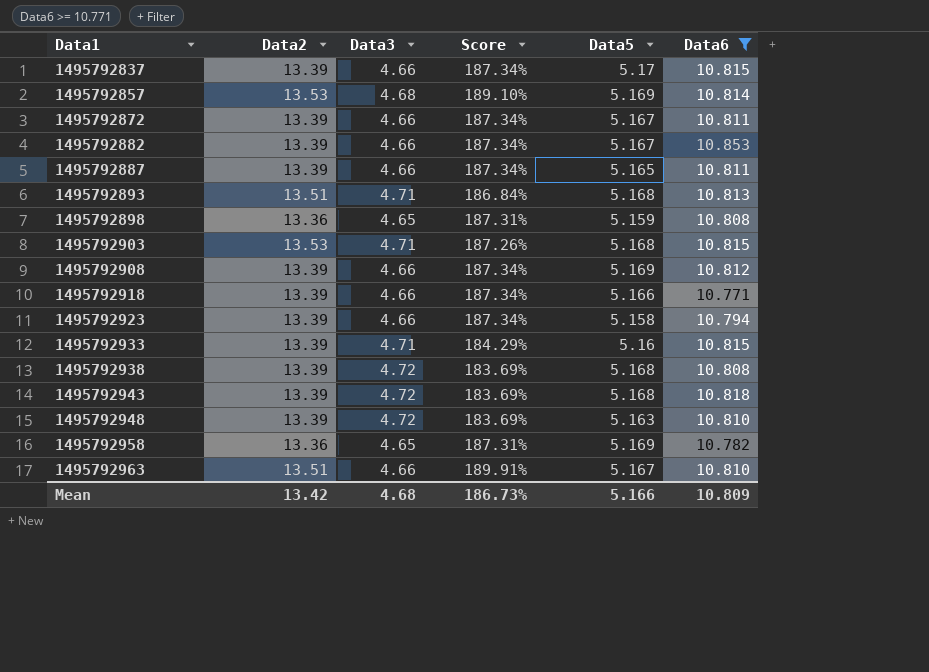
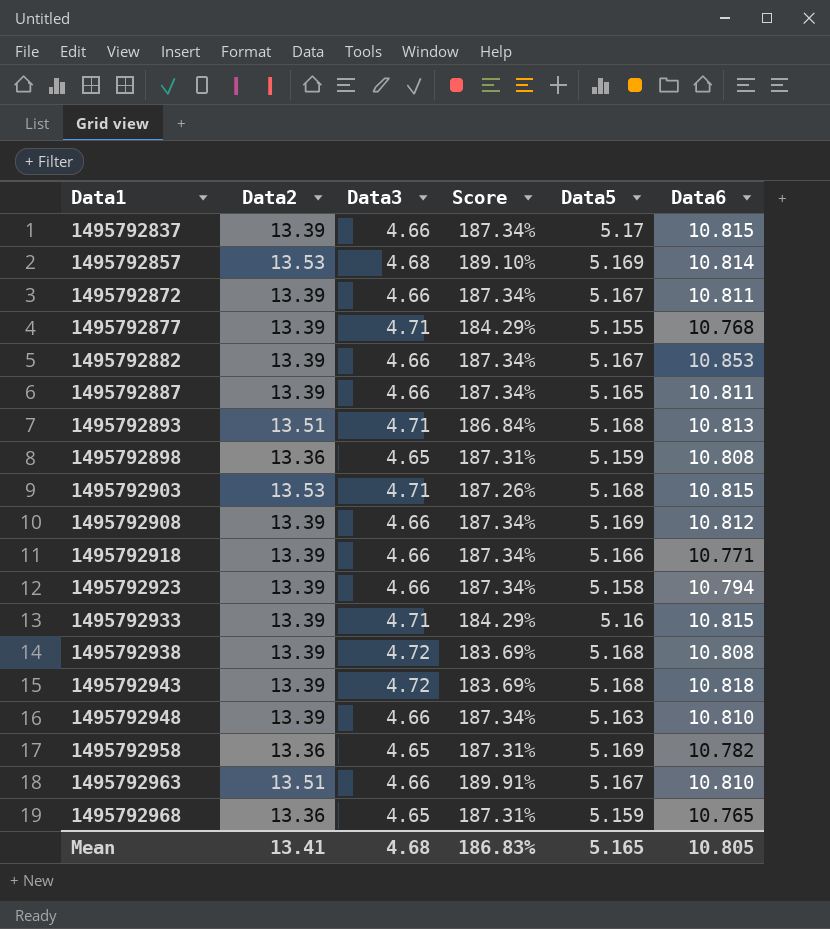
filter: Data6 >= 10.771 -> none
1495792948 | Data3: 4.72 -> 4.66
1495792948 | Score: 183.69% -> 187.34%
Mean | Data2: 13.42 -> 13.41
Mean | Score: 186.73% -> 186.83%
Mean | Data5: 5.166 -> 5.165
Mean | Data6: 10.809 -> 10.805

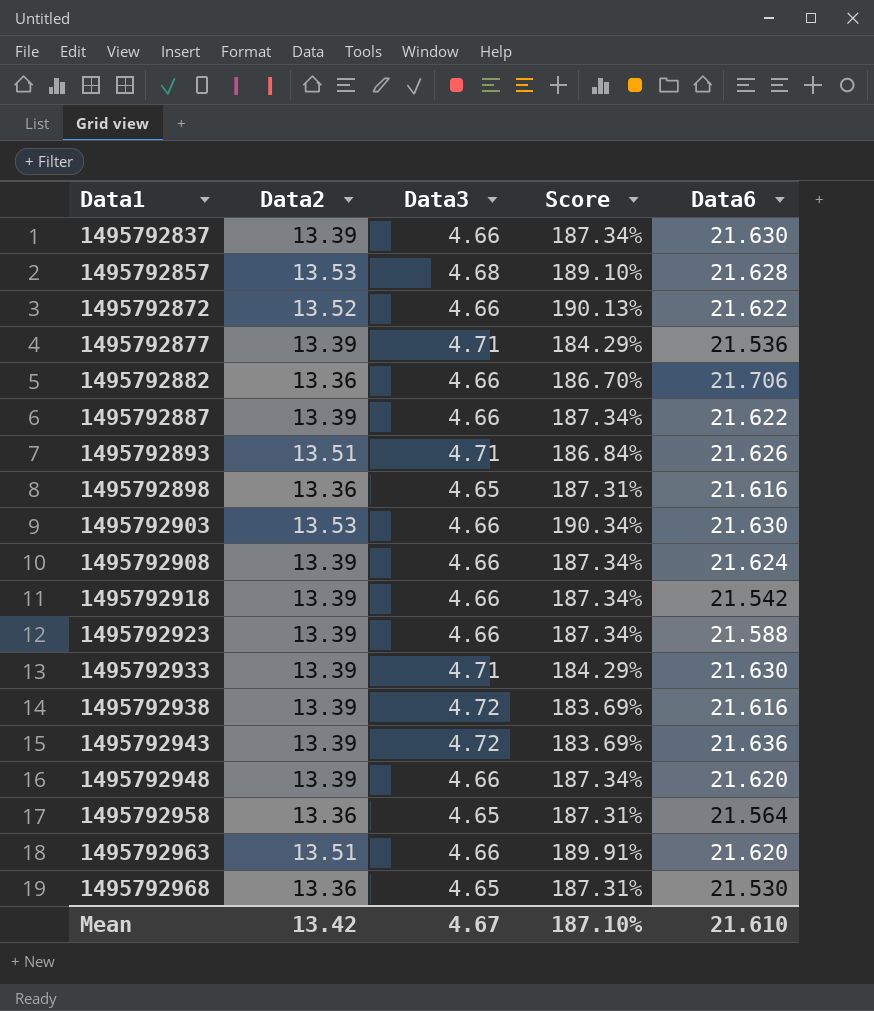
column Data5 | position: 5 -> none
1495792837 | Data6: 10.815 -> 21.630
1495792857 | Data6: 10.814 -> 21.628
1495792872 | Data2: 13.39 -> 13.52
1495792872 | Score: 187.34% -> 190.13%
1495792872 | Data6: 10.811 -> 21.622
1495792877 | Data6: 10.768 -> 21.536
1495792882 | Data2: 13.39 -> 13.36
1495792882 | Score: 187.34% -> 186.70%
1495792882 | Data6: 10.853 -> 21.706
1495792887 | Data6: 10.811 -> 21.622
1495792893 | Data6: 10.813 -> 21.626
1495792898 | Data6: 10.808 -> 21.616
1495792903 | Data3: 4.71 -> 4.66
1495792903 | Score: 187.26% -> 190.34%
1495792903 | Data6: 10.815 -> 21.630
1495792908 | Data6: 10.812 -> 21.624
1495792918 | Data6: 10.771 -> 21.542
1495792923 | Data6: 10.794 -> 21.588
1495792933 | Data6: 10.815 -> 21.630
1495792938 | Data6: 10.808 -> 21.616
1495792943 | Data6: 10.818 -> 21.636
1495792948 | Data6: 10.810 -> 21.620
1495792958 | Data6: 10.782 -> 21.564
1495792963 | Data6: 10.810 -> 21.620
1495792968 | Data6: 10.765 -> 21.530
Mean | Data2: 13.41 -> 13.42
Mean | Data3: 4.68 -> 4.67
Mean | Score: 186.83% -> 187.10%
Mean | Data6: 10.805 -> 21.610

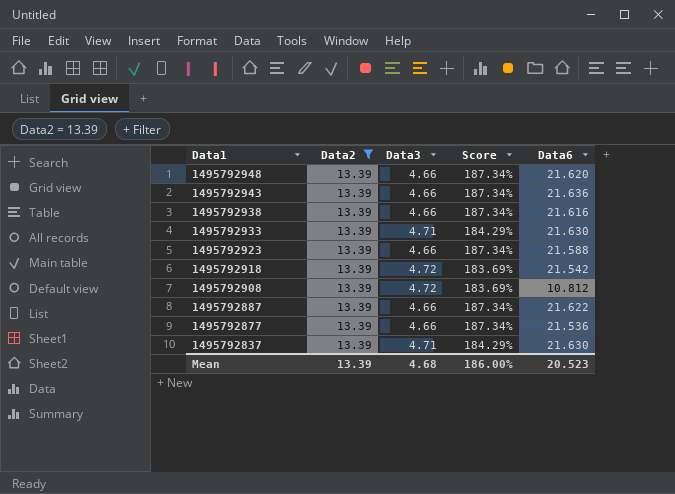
filter: none -> Data2 = 13.39
row order: Data1 ascending -> Data1 descending
1495792943 | Data3: 4.72 -> 4.66
1495792943 | Score: 183.69% -> 187.34%
1495792938 | Data3: 4.72 -> 4.66
1495792938 | Score: 183.69% -> 187.34%
1495792918 | Data3: 4.66 -> 4.72
1495792918 | Score: 187.34% -> 183.69%
1495792908 | Data3: 4.66 -> 4.72
1495792908 | Score: 187.34% -> 183.69%
1495792908 | Data6: 21.624 -> 10.812
1495792877 | Data3: 4.71 -> 4.66
1495792877 | Score: 184.29% -> 187.34%
1495792837 | Data3: 4.66 -> 4.71
1495792837 | Score: 187.34% -> 184.29%
Mean | Data2: 13.42 -> 13.39
Mean | Data3: 4.67 -> 4.68
Mean | Score: 187.10% -> 186.00%
Mean | Data6: 21.610 -> 20.523

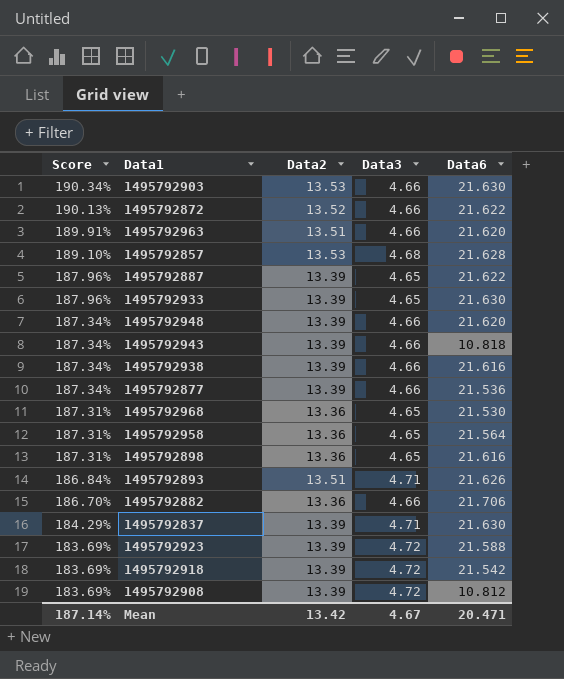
filter: Data2 = 13.39 -> none
row order: Data1 descending -> Score descending
column Score | position: 4 -> 1
1495792887 | Score: 187.34% -> 187.96%
1495792887 | Data3: 4.66 -> 4.65
1495792933 | Score: 184.29% -> 187.96%
1495792933 | Data3: 4.71 -> 4.65
1495792943 | Data6: 21.636 -> 10.818
1495792923 | Score: 187.34% -> 183.69%
1495792923 | Data3: 4.66 -> 4.72
Mean | Score: 186.00% -> 187.14%
Mean | Data2: 13.39 -> 13.42
Mean | Data3: 4.68 -> 4.67
Mean | Data6: 20.523 -> 20.471

